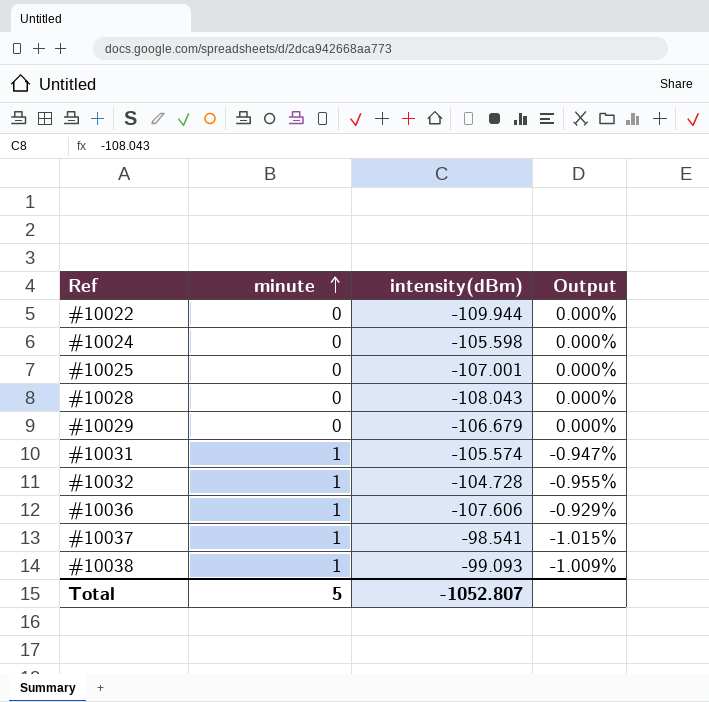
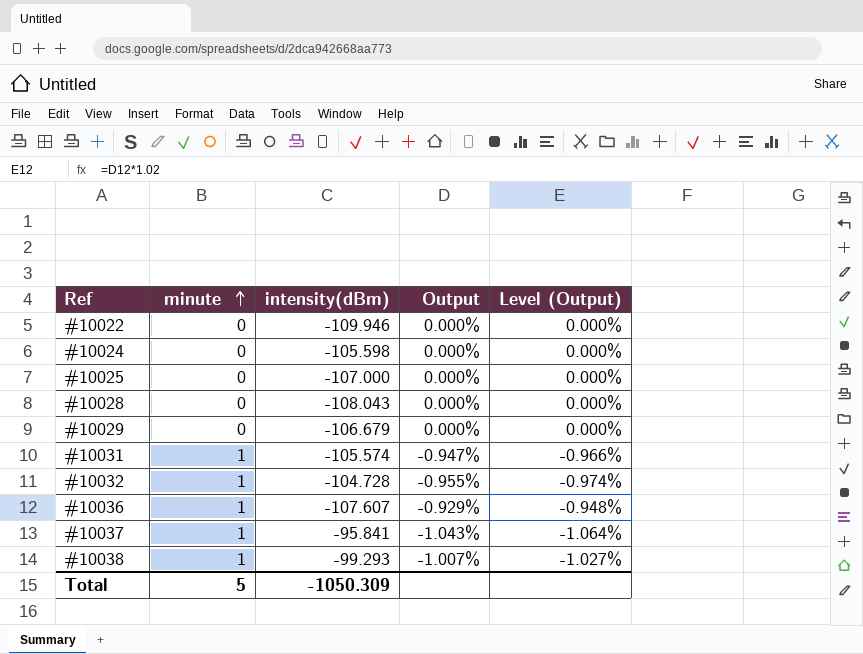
column Level (Output) | formula: none -> [Output] * 1.02
#10022 | intensity(dBm): -109.944 -> -109.946
#10025 | intensity(dBm): -107.001 -> -107.000
#10036 | intensity(dBm): -107.606 -> -107.607
#10037 | intensity(dBm): -98.541 -> -95.841
#10037 | Output: -1.015% -> -1.043%
#10038 | intensity(dBm): -99.093 -> -99.293
#10038 | Output: -1.009% -> -1.007%
Total | intensity(dBm): -1052.807 -> -1050.309

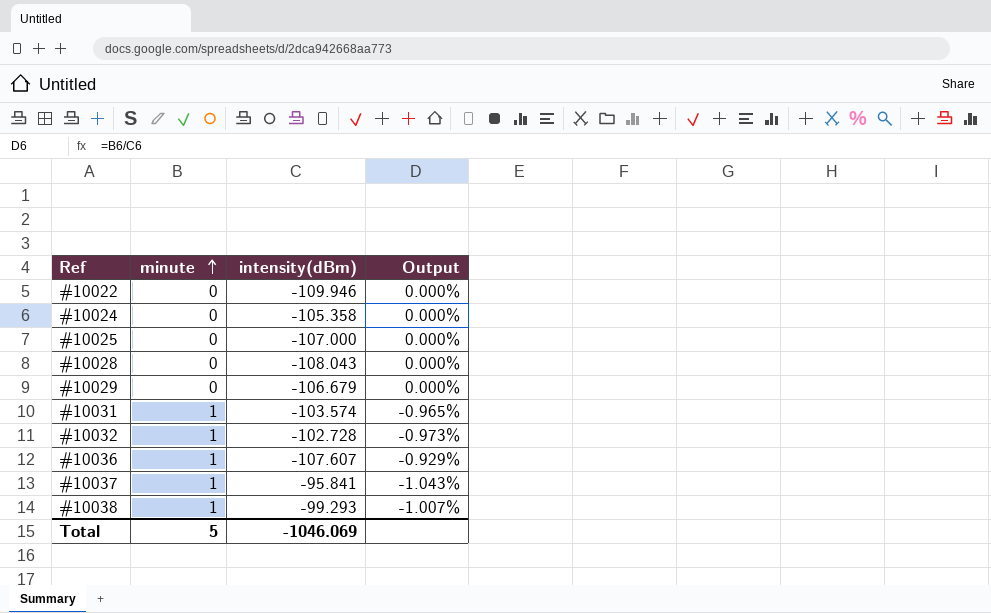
column Level (Output) | formula: [Output] * 1.02 -> none
#10024 | intensity(dBm): -105.598 -> -105.358
#10031 | intensity(dBm): -105.574 -> -103.574
#10031 | Output: -0.947% -> -0.965%
#10032 | intensity(dBm): -104.728 -> -102.728
#10032 | Output: -0.955% -> -0.973%
Total | intensity(dBm): -1050.309 -> -1046.069

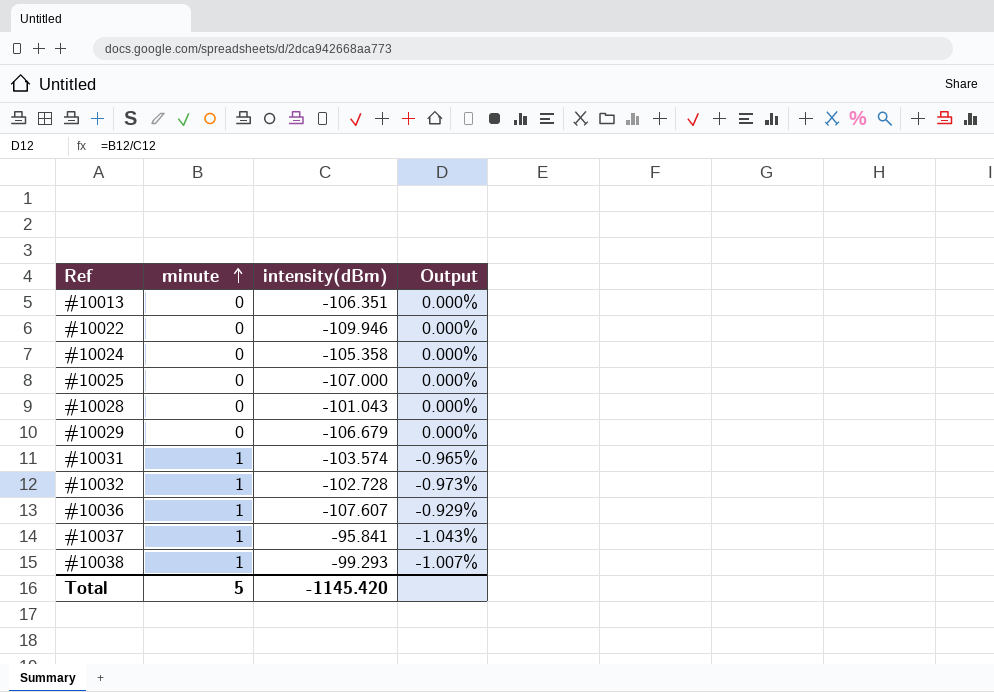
row #10013: none -> 0 | -106.351 | 0.000%
#10028 | intensity(dBm): -108.043 -> -101.043
Total | intensity(dBm): -1046.069 -> -1145.420

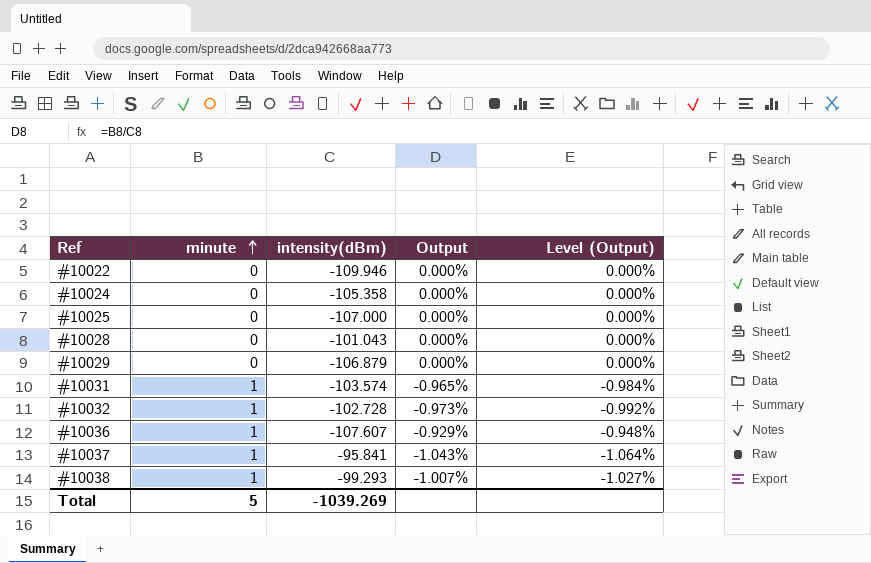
column Level (Output) | formula: none -> [Output] * 1.02
row #10013: 0 | -106.351 | 0.000% -> none
#10029 | intensity(dBm): -106.679 -> -106.879
Total | intensity(dBm): -1145.420 -> -1039.269

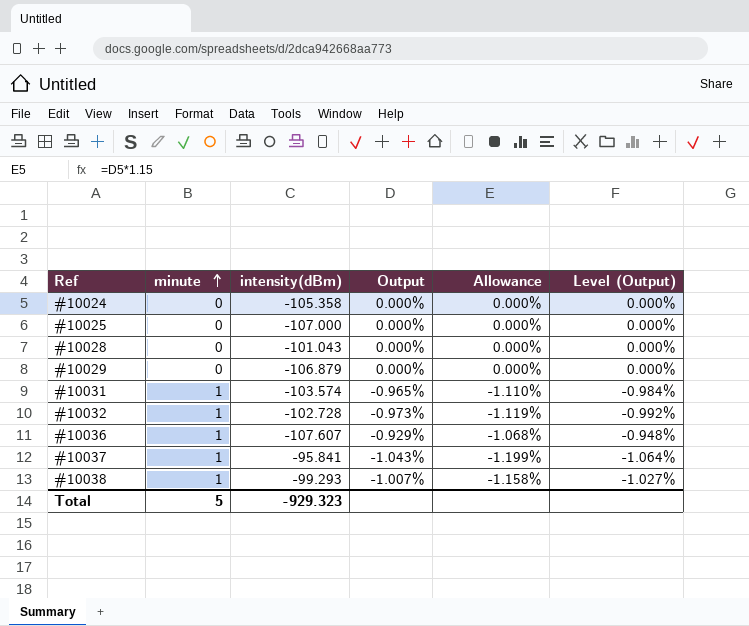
column Allowance | formula: none -> [Output] * 1.15
row #10022: 0 | -109.946 | 0.000% | 0.000% -> none
Total | intensity(dBm): -1039.269 -> -929.323

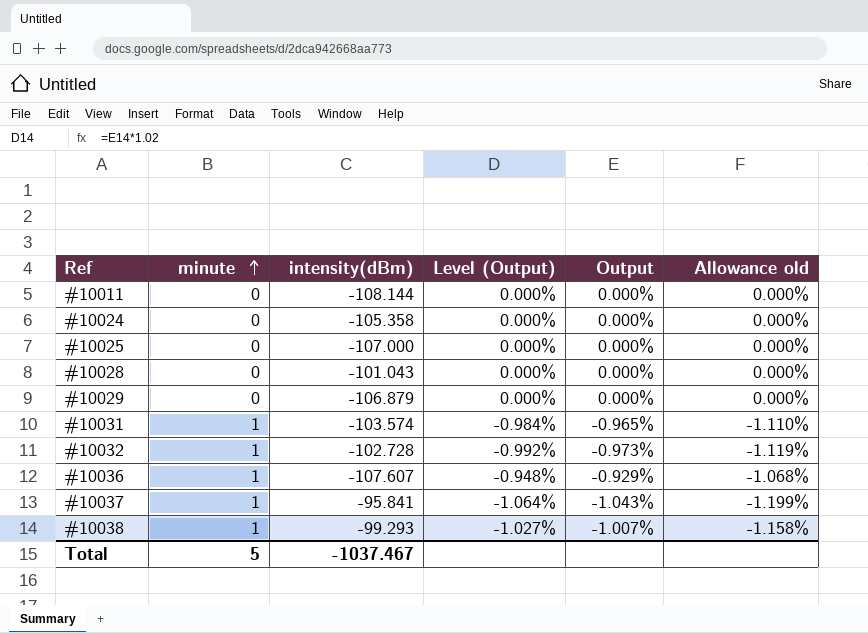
column Level (Output) | position: 6 -> 4
column name: Allowance -> Allowance old
row #10011: none -> 0 | -108.144 | 0.000% | 0.000% | 0.000%
Total | intensity(dBm): -929.323 -> -1037.467

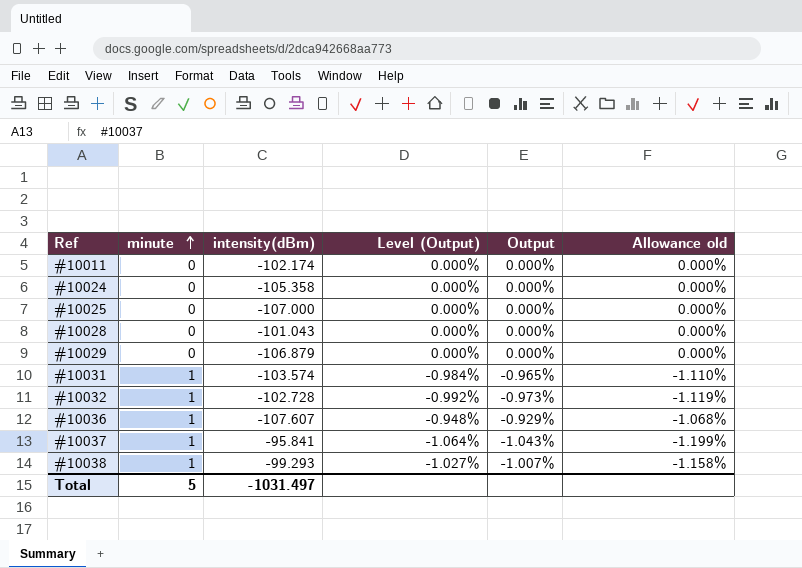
#10011 | intensity(dBm): -108.144 -> -102.174
Total | intensity(dBm): -1037.467 -> -1031.497

